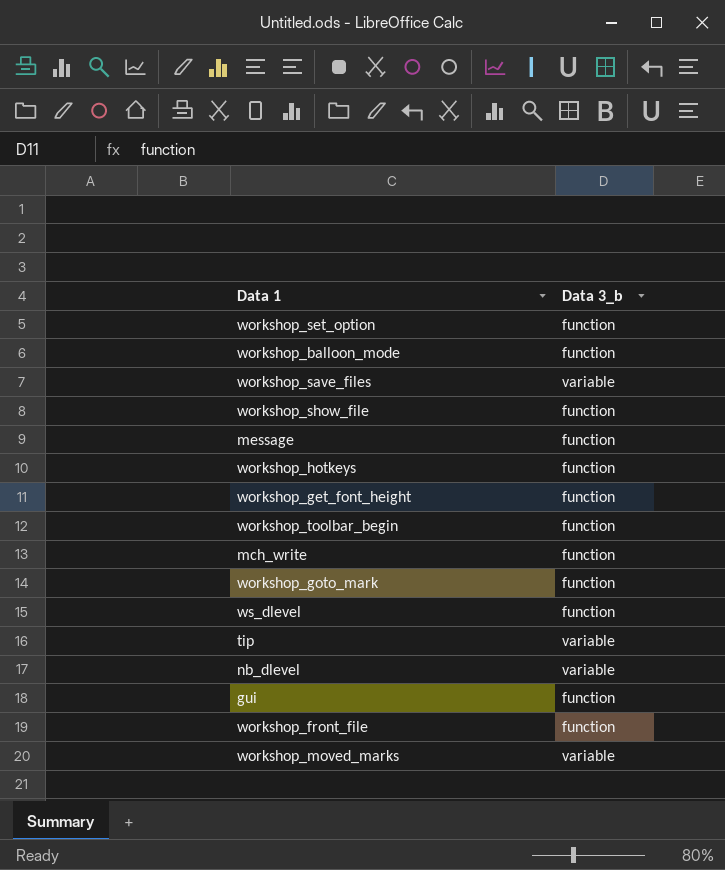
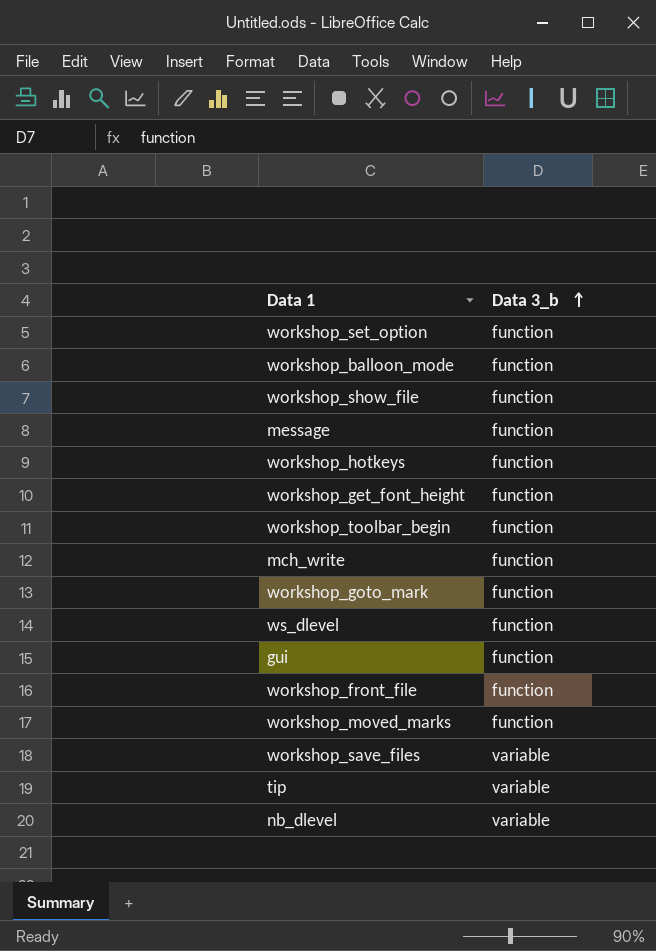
row order: none -> Data 3_b ascending
workshop_moved_marks | Data 3_b: variable -> function

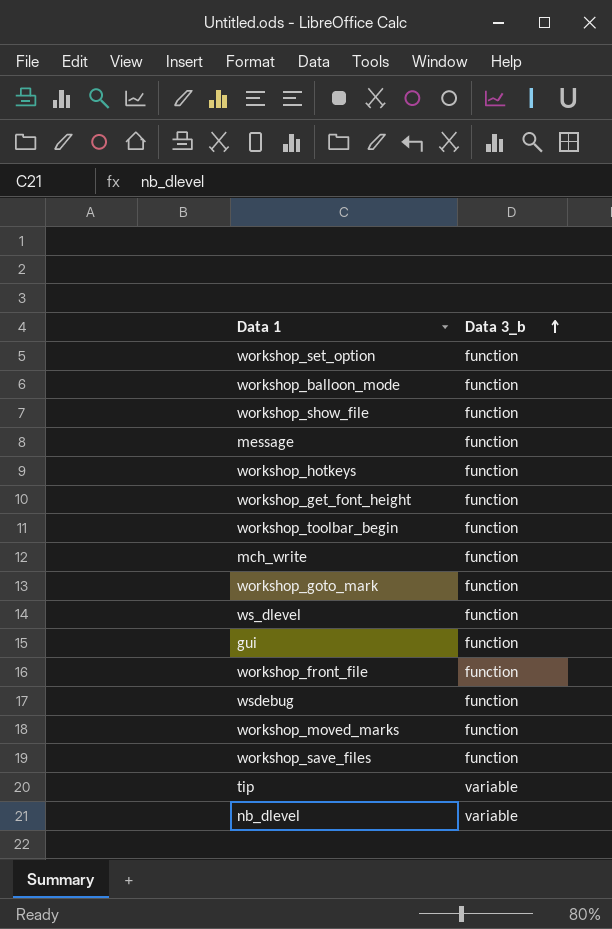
row wsdebug: none -> function
workshop_save_files | Data 3_b: variable -> function

